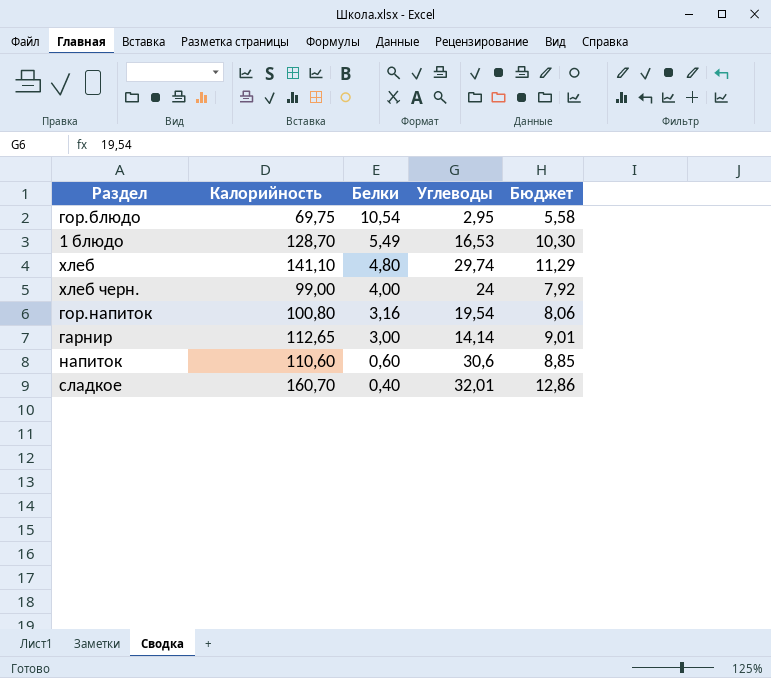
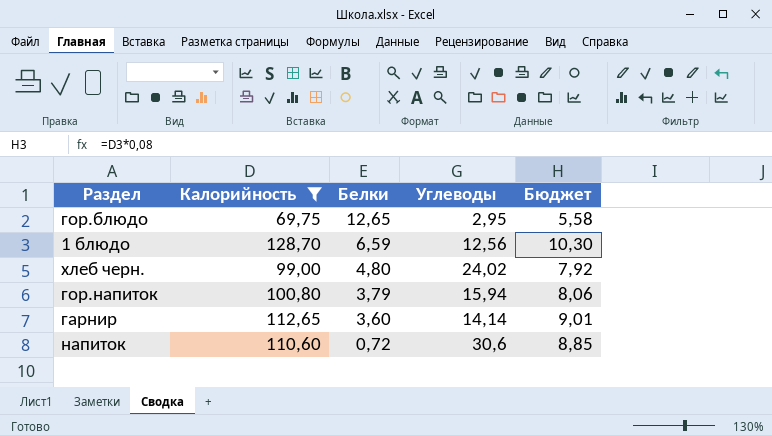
filter: none -> Калорийность <= 128,70
гор.блюдо | Белки: 10,54 -> 12,65
1 блюдо | Белки: 5,49 -> 6,59
1 блюдо | Углеводы: 16,53 -> 12,56
хлеб черн. | Белки: 4,00 -> 4,80
хлеб черн. | Углеводы: 24 -> 24,02
гор.напиток | Белки: 3,16 -> 3,79
гор.напиток | Углеводы: 19,54 -> 15,94
гарнир | Белки: 3,00 -> 3,60
напиток | Белки: 0,60 -> 0,72

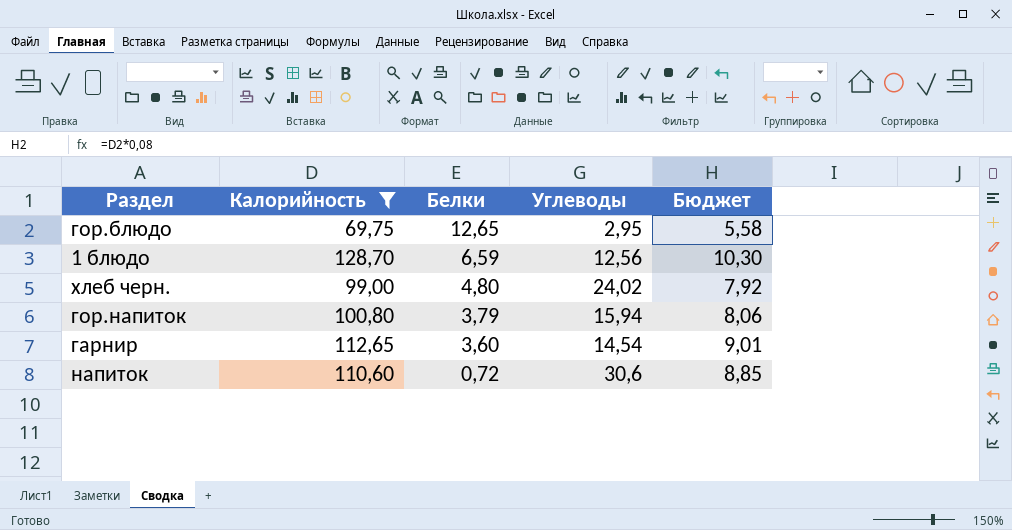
гарнир | Углеводы: 14,14 -> 14,54

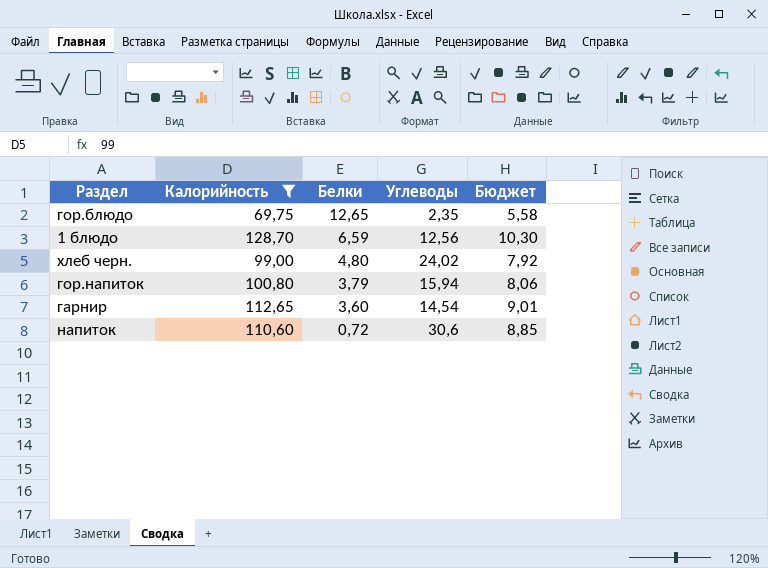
гор.блюдо | Углеводы: 2,95 -> 2,35

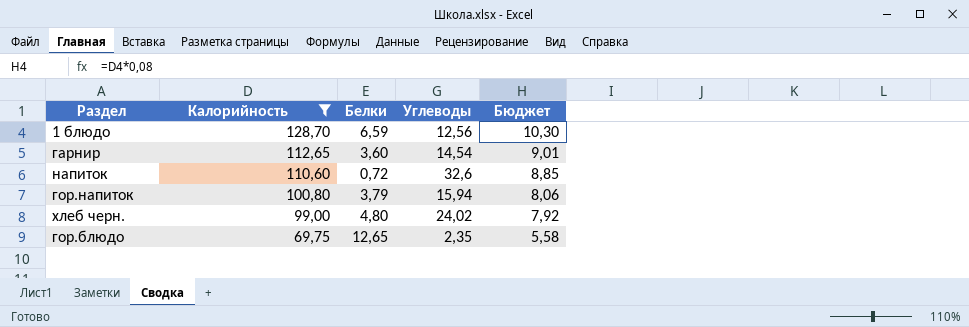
row order: Белки descending -> Калорийность descending
напиток | Углеводы: 30,6 -> 32,6

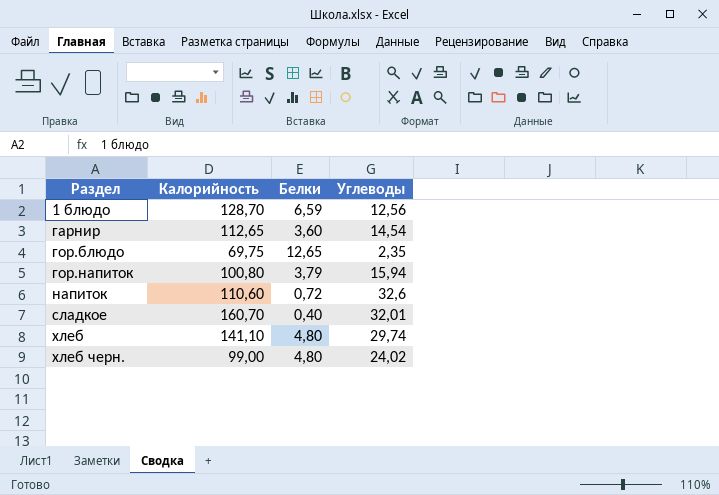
filter: Калорийность <= 128,70 -> none
row order: Калорийность descending -> Раздел ascending
column Бюджет | formula: [Калорийность] * 0,08 -> none

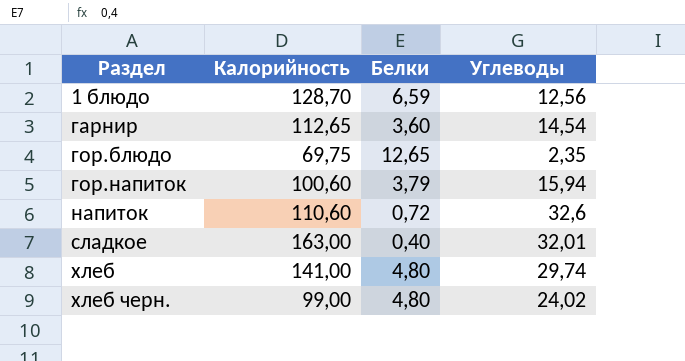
гор.напиток | Калорийность: 100,80 -> 100,60
сладкое | Калорийность: 160,70 -> 163,00
хлеб | Калорийность: 141,10 -> 141,00

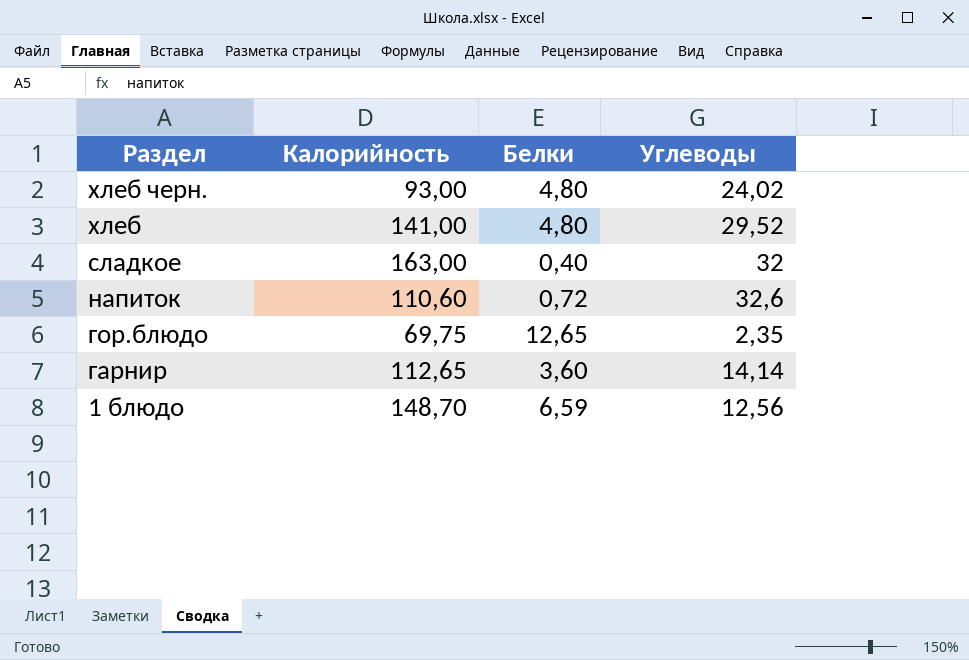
row order: Раздел ascending -> Раздел descending
row гор.напиток: 100,60 | 3,79 | 15,94 -> none
хлеб черн. | Калорийность: 99,00 -> 93,00
хлеб | Углеводы: 29,74 -> 29,52
сладкое | Углеводы: 32,01 -> 32
гарнир | Углеводы: 14,54 -> 14,14
1 блюдо | Калорийность: 128,70 -> 148,70

